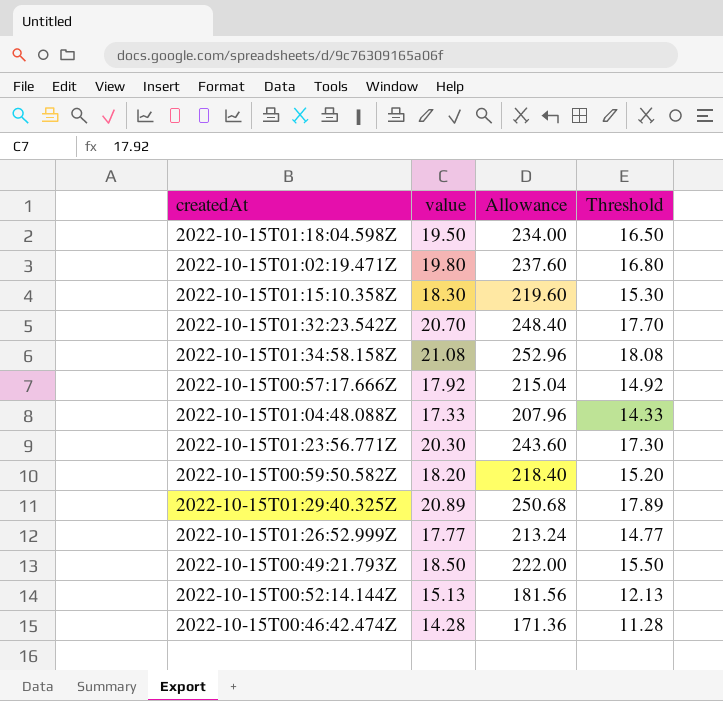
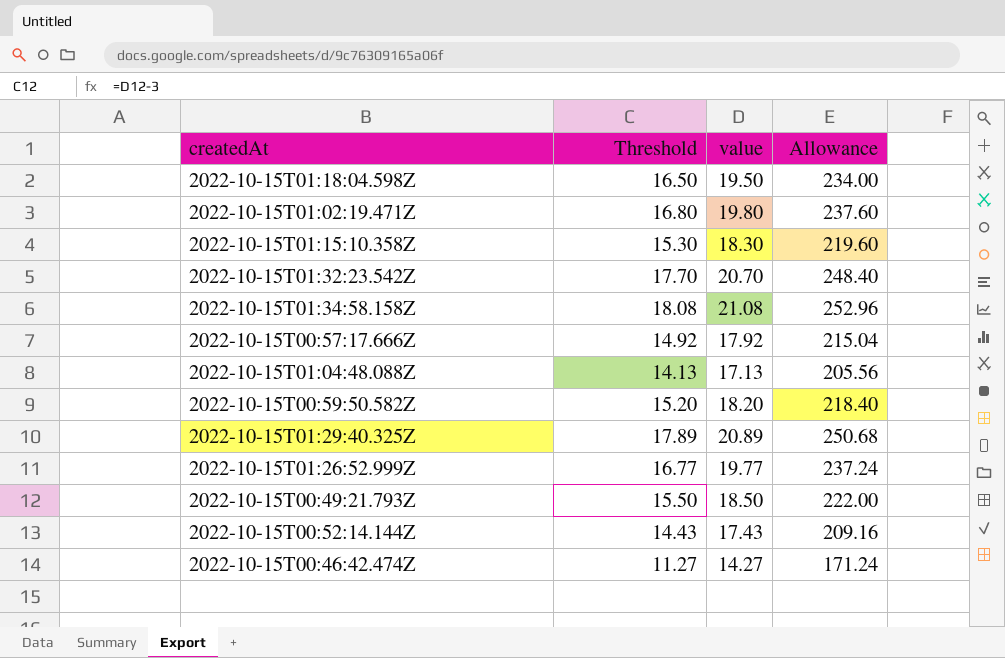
column Threshold | position: 4 -> 2
row 2022-10-15T01:23:56.771Z: 20.30 | 243.60 | 17.30 -> none
2022-10-15T01:04:48.088Z | Threshold: 14.33 -> 14.13
2022-10-15T01:04:48.088Z | value: 17.33 -> 17.13
2022-10-15T01:04:48.088Z | Allowance: 207.96 -> 205.56
2022-10-15T01:26:52.999Z | Threshold: 14.77 -> 16.77
2022-10-15T01:26:52.999Z | value: 17.77 -> 19.77
2022-10-15T01:26:52.999Z | Allowance: 213.24 -> 237.24
2022-10-15T00:52:14.144Z | Threshold: 12.13 -> 14.43
2022-10-15T00:52:14.144Z | value: 15.13 -> 17.43
2022-10-15T00:52:14.144Z | Allowance: 181.56 -> 209.16
2022-10-15T00:46:42.474Z | Threshold: 11.28 -> 11.27
2022-10-15T00:46:42.474Z | value: 14.28 -> 14.27
2022-10-15T00:46:42.474Z | Allowance: 171.36 -> 171.24

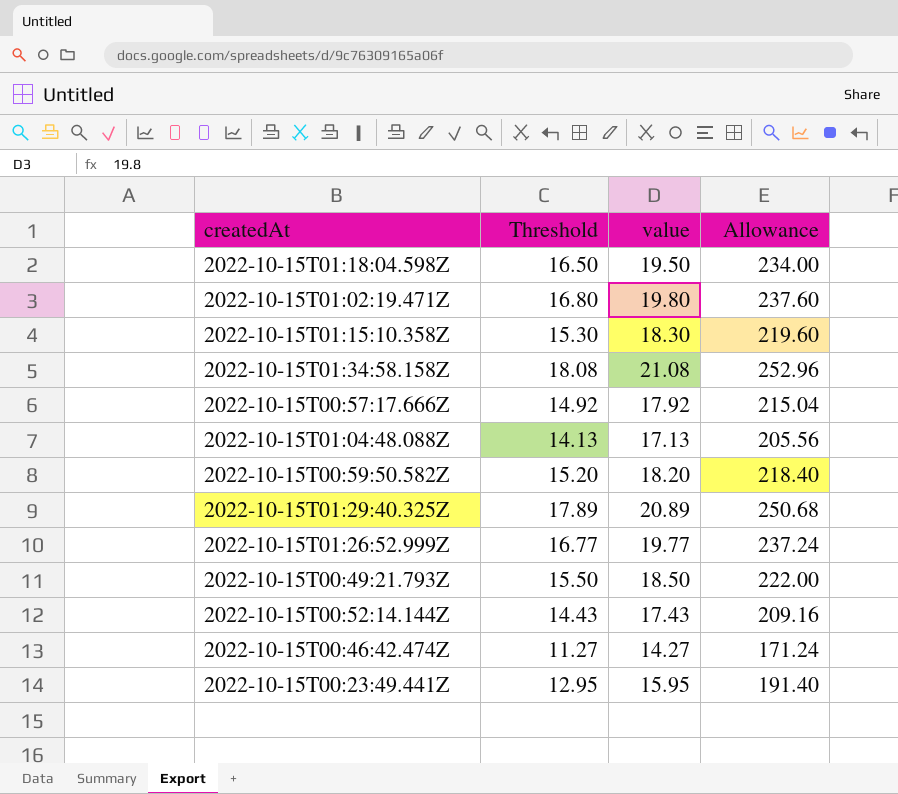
row 2022-10-15T01:32:23.542Z: 17.70 | 20.70 | 248.40 -> none
row 2022-10-15T00:23:49.441Z: none -> 12.95 | 15.95 | 191.40

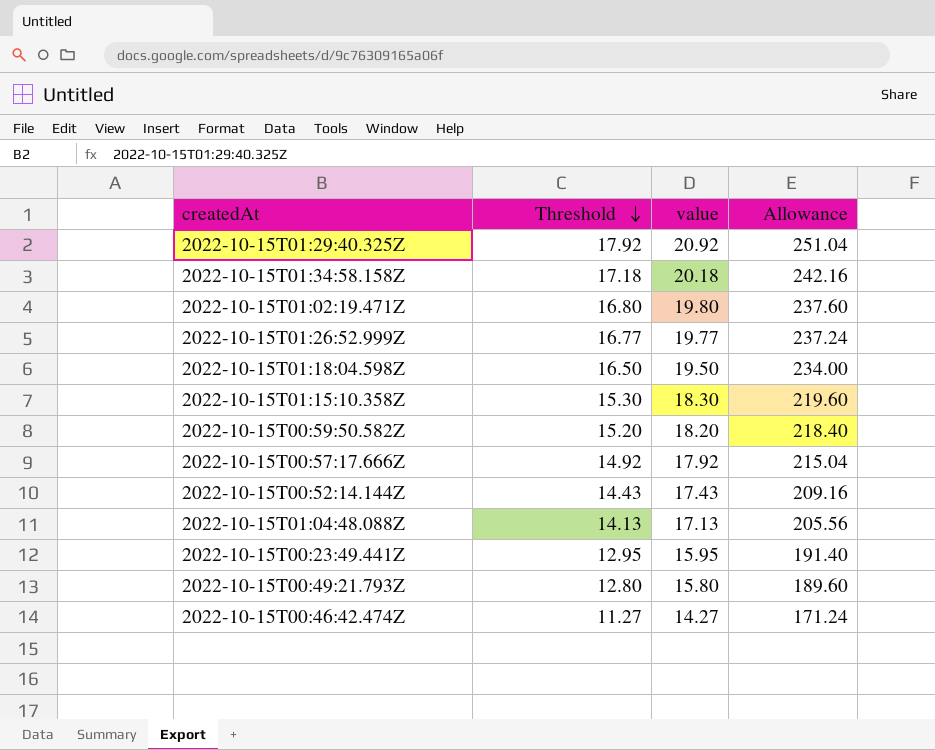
row order: none -> Threshold descending
2022-10-15T01:29:40.325Z | Threshold: 17.89 -> 17.92
2022-10-15T01:29:40.325Z | value: 20.89 -> 20.92
2022-10-15T01:29:40.325Z | Allowance: 250.68 -> 251.04
2022-10-15T01:34:58.158Z | Threshold: 18.08 -> 17.18
2022-10-15T01:34:58.158Z | value: 21.08 -> 20.18
2022-10-15T01:34:58.158Z | Allowance: 252.96 -> 242.16
2022-10-15T00:49:21.793Z | Threshold: 15.50 -> 12.80
2022-10-15T00:49:21.793Z | value: 18.50 -> 15.80
2022-10-15T00:49:21.793Z | Allowance: 222.00 -> 189.60

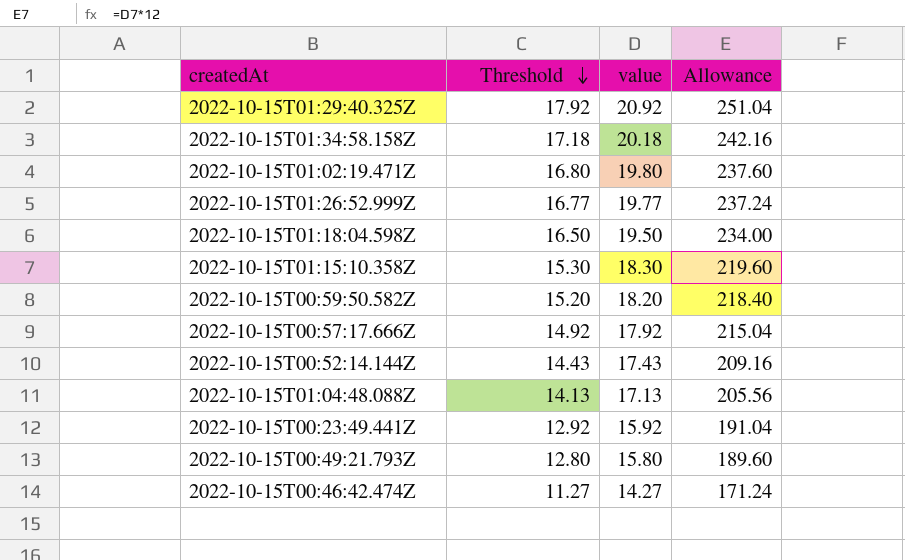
2022-10-15T00:23:49.441Z | Threshold: 12.95 -> 12.92
2022-10-15T00:23:49.441Z | value: 15.95 -> 15.92
2022-10-15T00:23:49.441Z | Allowance: 191.40 -> 191.04

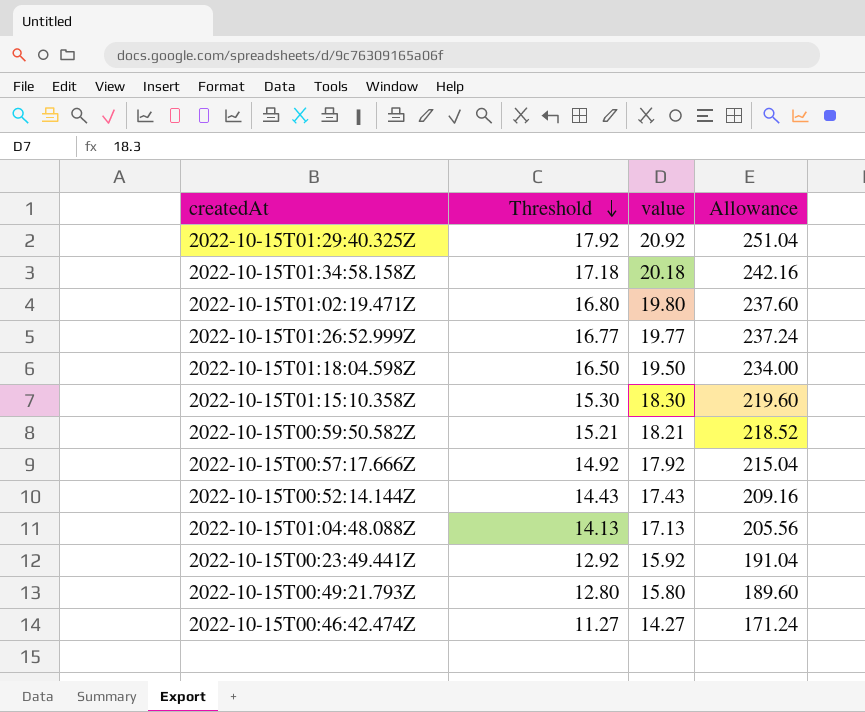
2022-10-15T00:59:50.582Z | Threshold: 15.20 -> 15.21
2022-10-15T00:59:50.582Z | value: 18.20 -> 18.21
2022-10-15T00:59:50.582Z | Allowance: 218.40 -> 218.52

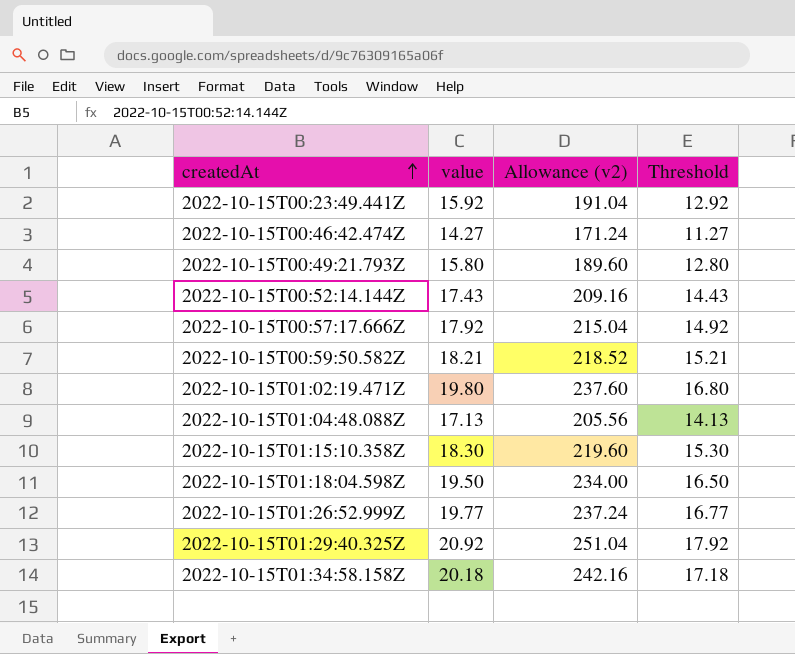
row order: Threshold descending -> createdAt ascending
column name: Allowance -> Allowance (v2)
column Threshold | position: 2 -> 4

